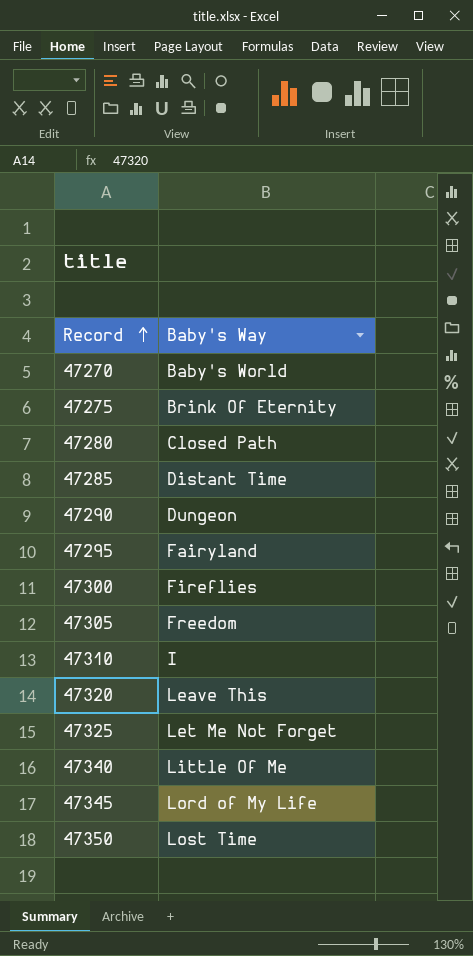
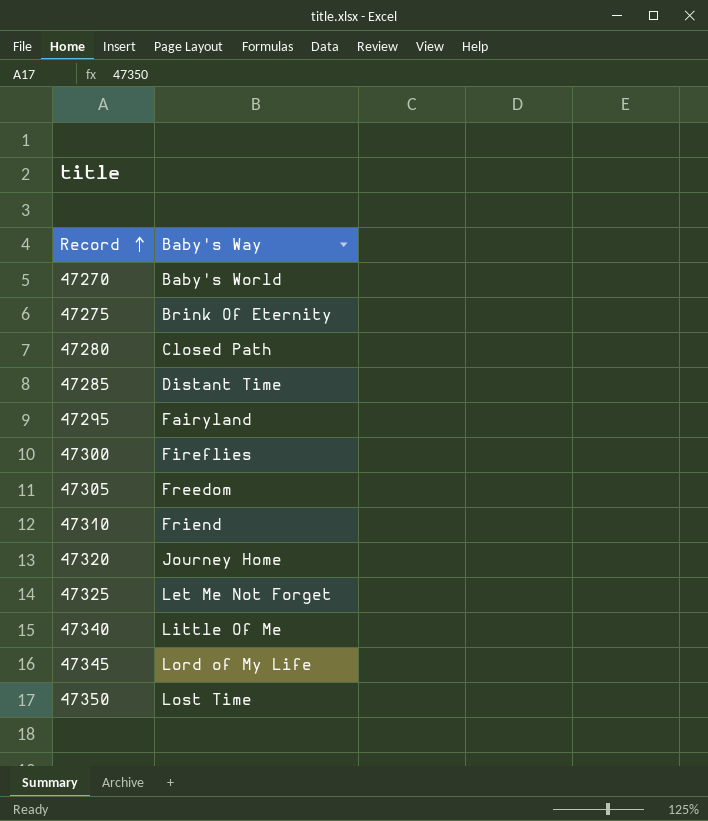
row 47290: Dungeon -> none
47310 | Baby's Way: I -> Friend
47320 | Baby's Way: Leave This -> Journey Home

